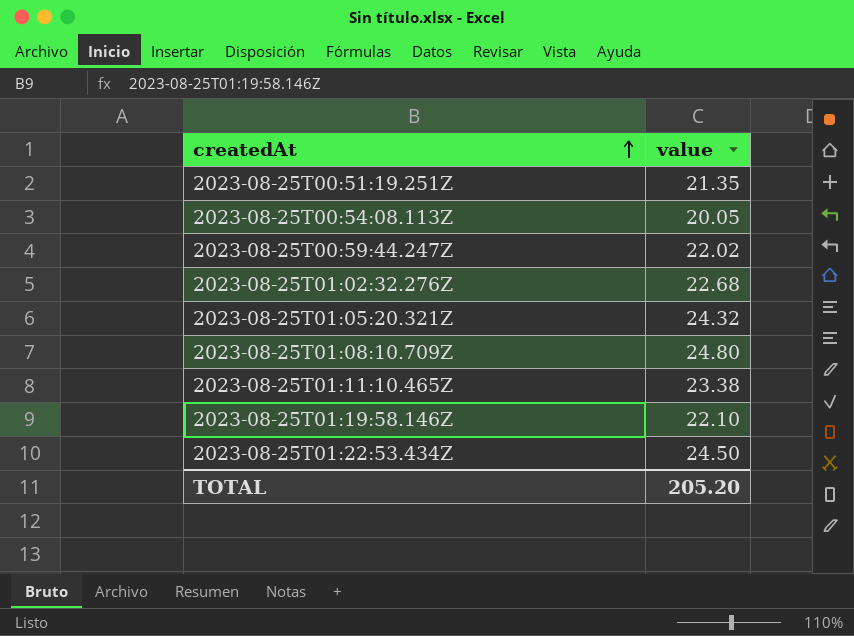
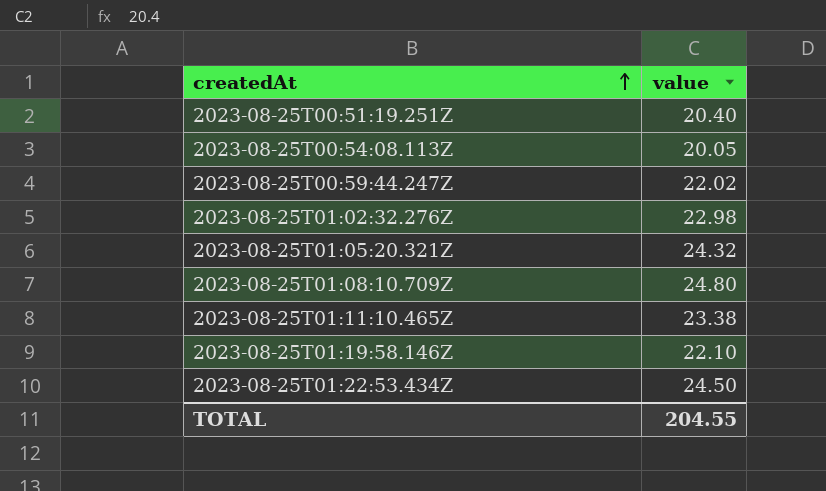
2023-08-25T00:51:19.251Z | value: 21.35 -> 20.40
2023-08-25T01:02:32.276Z | value: 22.68 -> 22.98
TOTAL | value: 205.20 -> 204.55

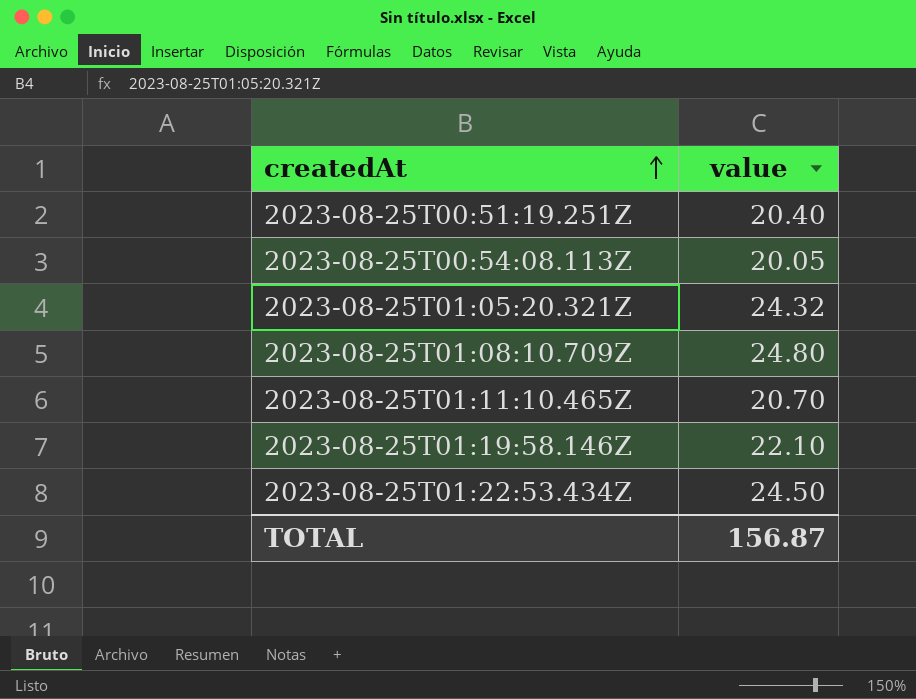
row 2023-08-25T00:59:44.247Z: 22.02 -> none
row 2023-08-25T01:02:32.276Z: 22.98 -> none
2023-08-25T01:11:10.465Z | value: 23.38 -> 20.70
TOTAL | value: 204.55 -> 156.87

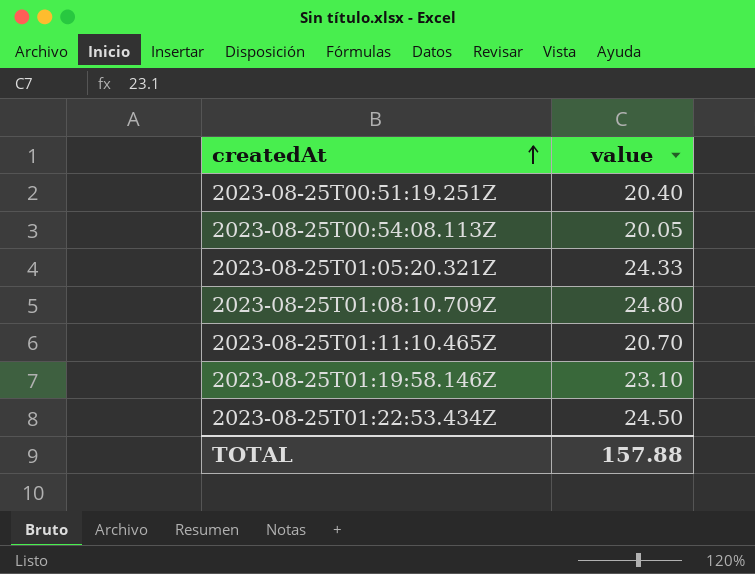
2023-08-25T01:05:20.321Z | value: 24.32 -> 24.33
2023-08-25T01:19:58.146Z | value: 22.10 -> 23.10
TOTAL | value: 156.87 -> 157.88

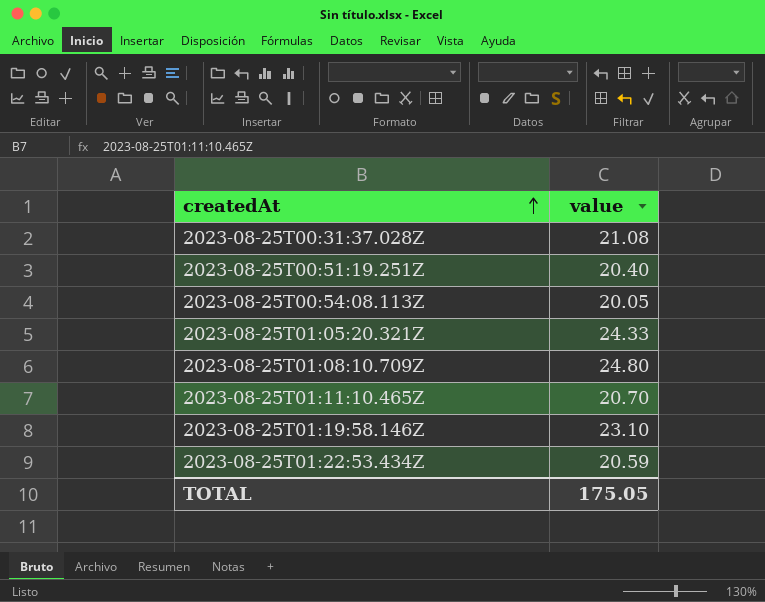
row 2023-08-25T00:31:37.028Z: none -> 21.08
2023-08-25T01:22:53.434Z | value: 24.50 -> 20.59
TOTAL | value: 157.88 -> 175.05

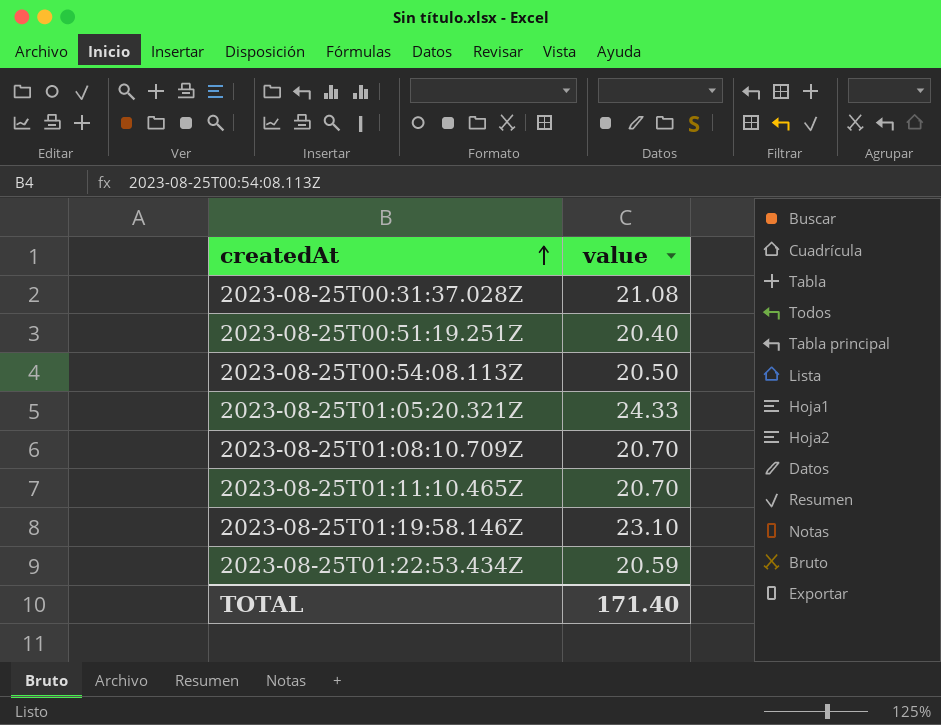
2023-08-25T00:54:08.113Z | value: 20.05 -> 20.50
2023-08-25T01:08:10.709Z | value: 24.80 -> 20.70
TOTAL | value: 175.05 -> 171.40

